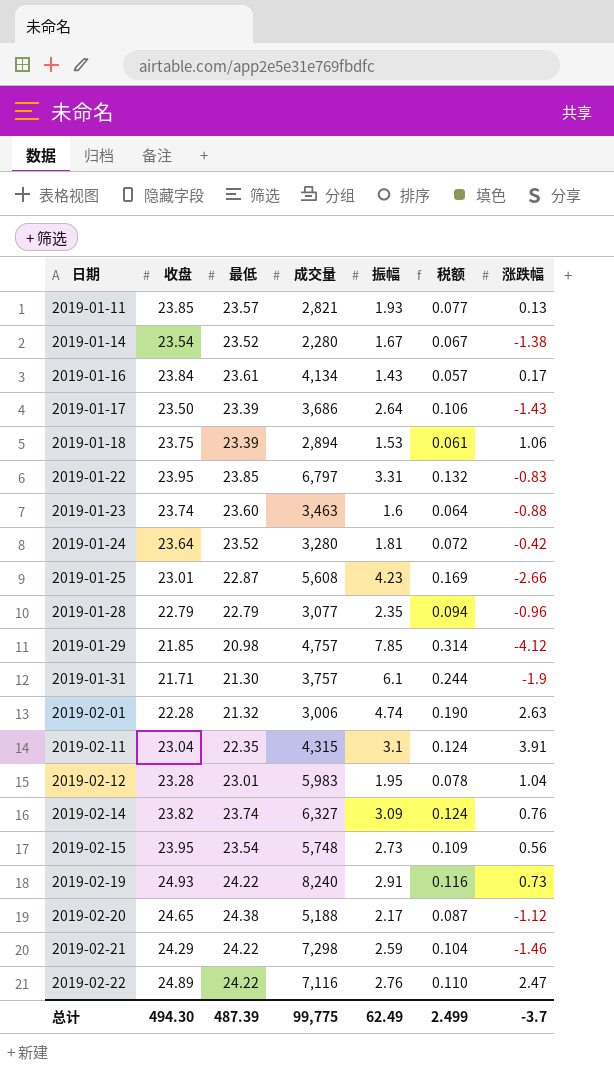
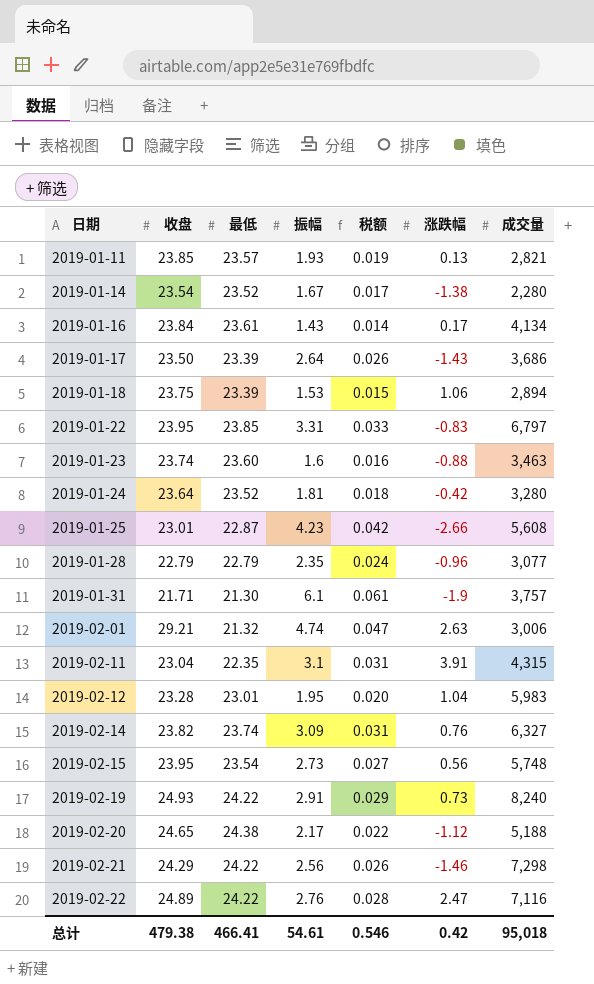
column 税额 | formula: [振幅] * 0.04 -> [振幅] * 0.01
column 成交量 | position: 4 -> 7
row 2019-01-29: 21.85 | 20.98 | 4,757 | 7.85 | 0.314 | -4.12 -> none
2019-02-01 | 收盘: 22.28 -> 29.21
2019-02-21 | 振幅: 2.59 -> 2.56
总计 | 收盘: 494.30 -> 479.38
总计 | 最低: 487.39 -> 466.41
总计 | 振幅: 62.49 -> 54.61
总计 | 税额: 2.499 -> 0.546
总计 | 涨跌幅: -3.7 -> 0.42
总计 | 成交量: 99,775 -> 95,018

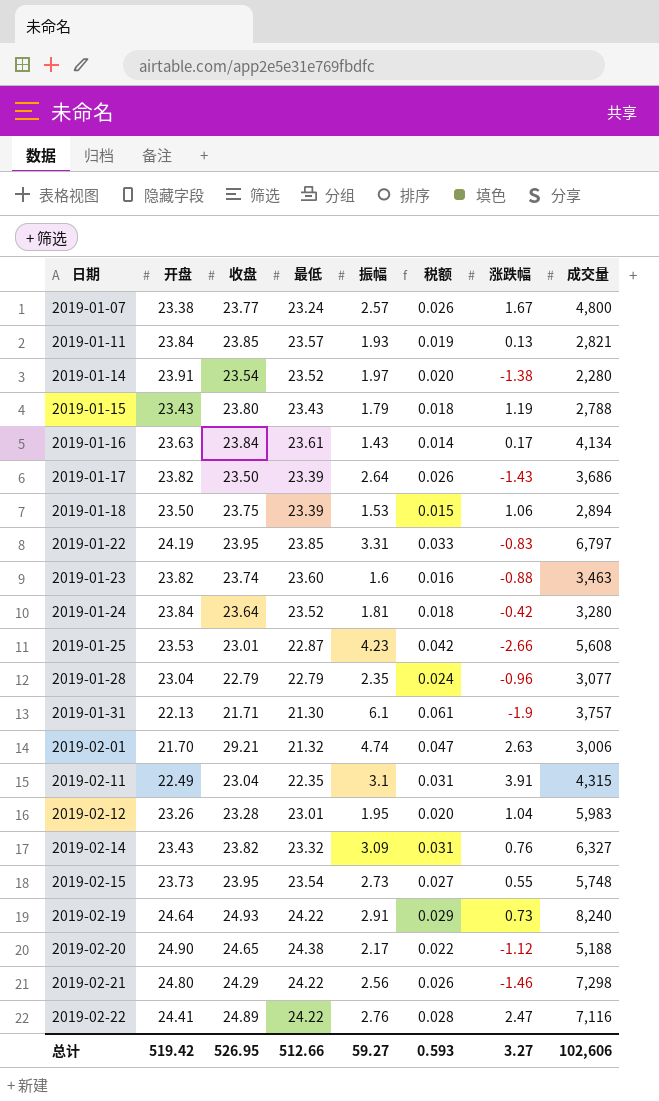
column 开盘 | position: none -> 2
row 2019-01-07: none -> 23.38 | 23.77 | 23.24 | 2.57 | 0.026 | 1.67 | 4,800
2019-01-14 | 振幅: 1.67 -> 1.97
2019-01-14 | 税额: 0.017 -> 0.020
row 2019-01-15: none -> 23.43 | 23.80 | 23.43 | 1.79 | 0.018 | 1.19 | 2,788
2019-02-14 | 最低: 23.74 -> 23.32
2019-02-15 | 涨跌幅: 0.56 -> 0.55
总计 | 收盘: 479.38 -> 526.95
总计 | 最低: 466.41 -> 512.66
总计 | 振幅: 54.61 -> 59.27
总计 | 税额: 0.546 -> 0.593
总计 | 涨跌幅: 0.42 -> 3.27
总计 | 成交量: 95,018 -> 102,606

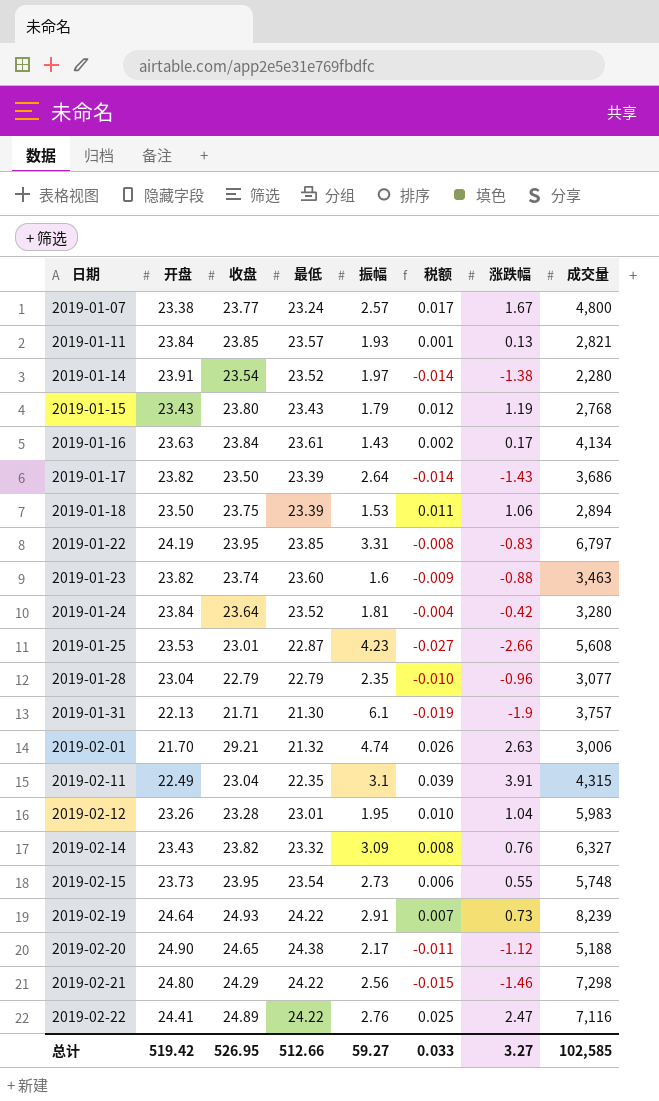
column 税额 | formula: [振幅] * 0.01 -> [涨跌幅] * 0.01
2019-01-15 | 成交量: 2,788 -> 2,768
2019-02-19 | 成交量: 8,240 -> 8,239
总计 | 税额: 0.593 -> 0.033
总计 | 成交量: 102,606 -> 102,585

